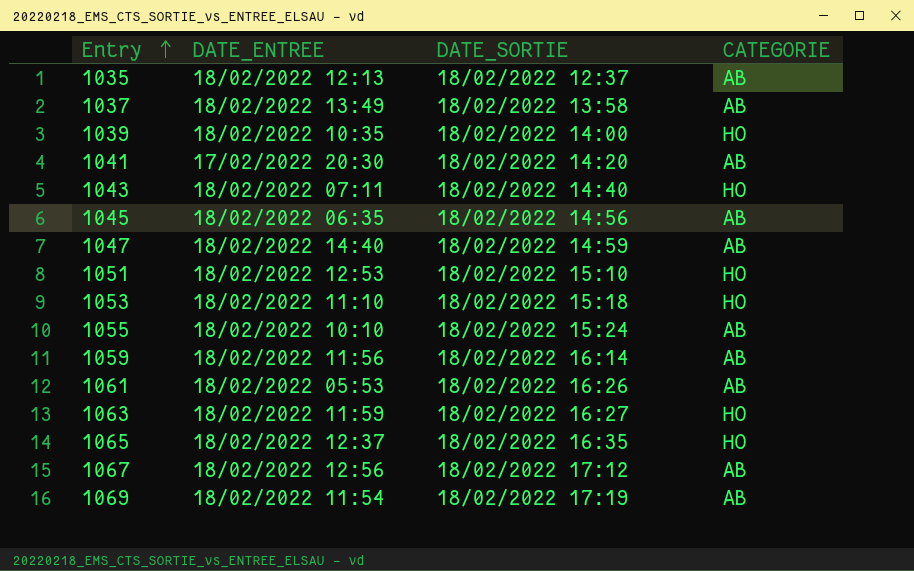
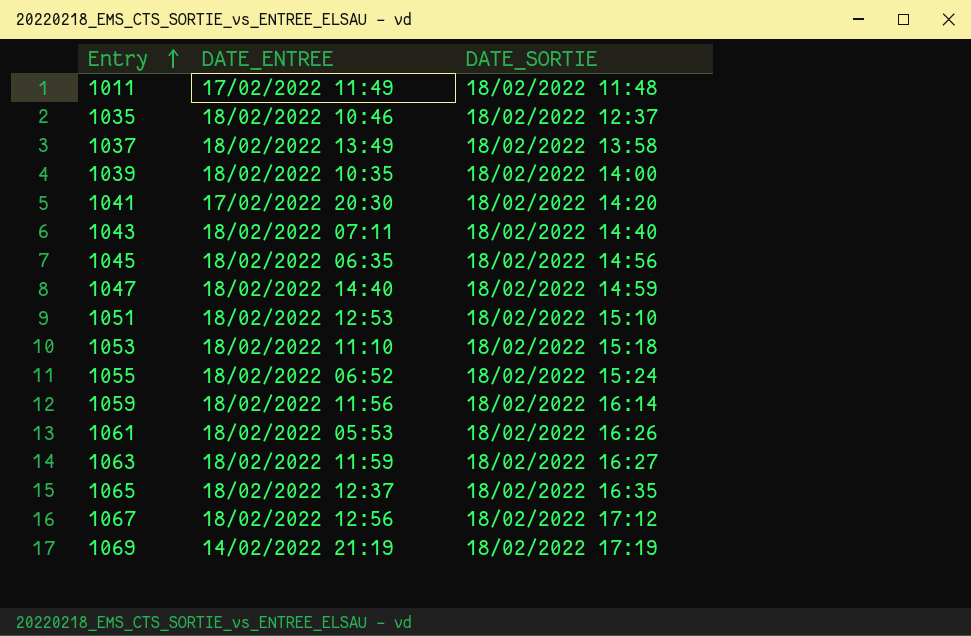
column CATEGORIE | position: 4 -> none
row 1011: none -> 17/02/2022 11:49 | 18/02/2022 11:48
1035 | DATE_ENTREE: 18/02/2022 12:13 -> 18/02/2022 10:46
1055 | DATE_ENTREE: 18/02/2022 10:10 -> 18/02/2022 06:52
1069 | DATE_ENTREE: 18/02/2022 11:54 -> 14/02/2022 21:19

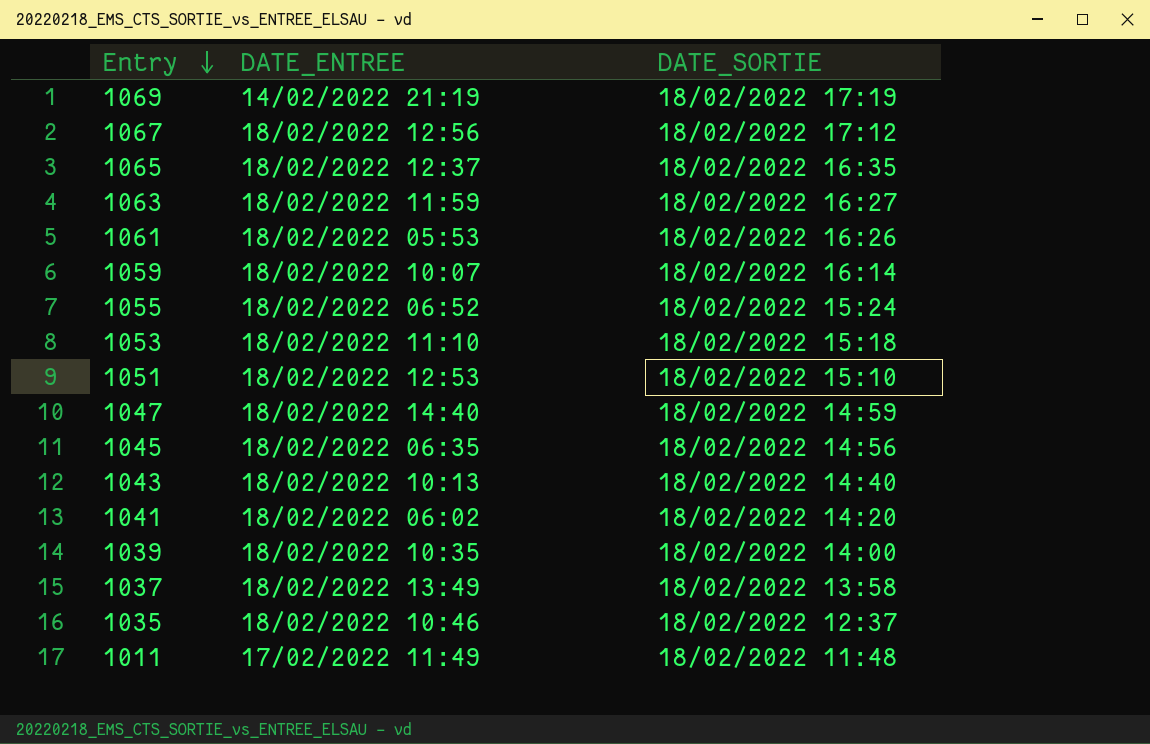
row order: Entry ascending -> Entry descending
1059 | DATE_ENTREE: 18/02/2022 11:56 -> 18/02/2022 10:07
1043 | DATE_ENTREE: 18/02/2022 07:11 -> 18/02/2022 10:13
1041 | DATE_ENTREE: 17/02/2022 20:30 -> 18/02/2022 06:02

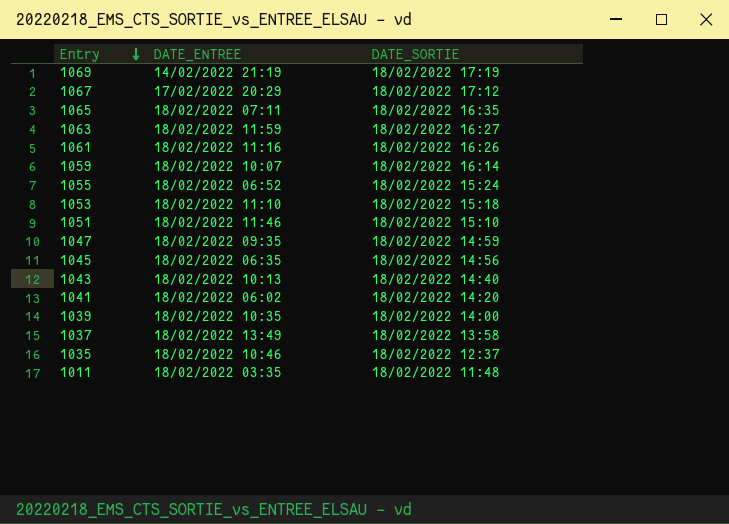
1067 | DATE_ENTREE: 18/02/2022 12:56 -> 17/02/2022 20:29
1065 | DATE_ENTREE: 18/02/2022 12:37 -> 18/02/2022 07:11
1061 | DATE_ENTREE: 18/02/2022 05:53 -> 18/02/2022 11:16
1051 | DATE_ENTREE: 18/02/2022 12:53 -> 18/02/2022 11:46
1047 | DATE_ENTREE: 18/02/2022 14:40 -> 18/02/2022 09:35
1011 | DATE_ENTREE: 17/02/2022 11:49 -> 18/02/2022 03:35

